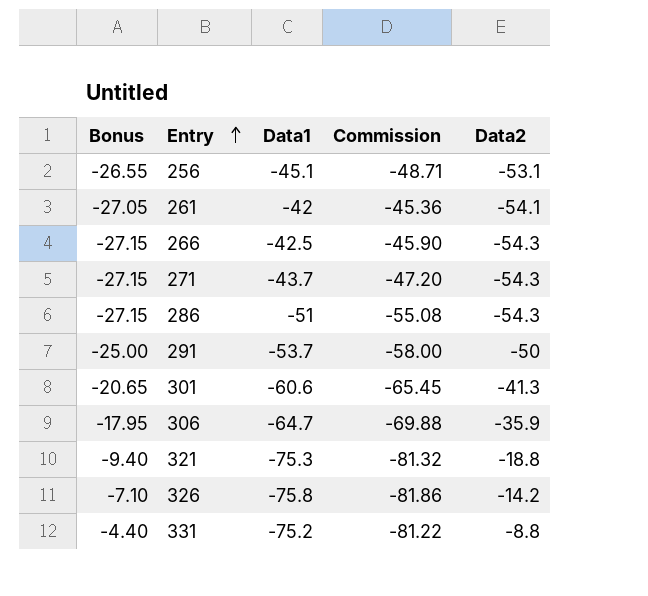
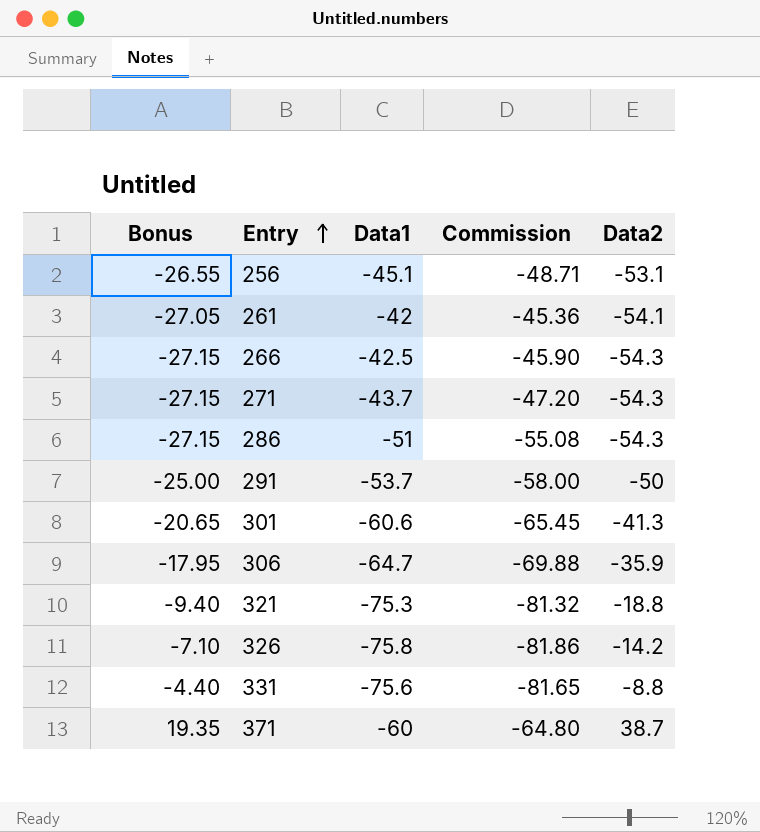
331 | Data1: -75.2 -> -75.6
331 | Commission: -81.22 -> -81.65
row 371: none -> 19.35 | -60 | -64.80 | 38.7

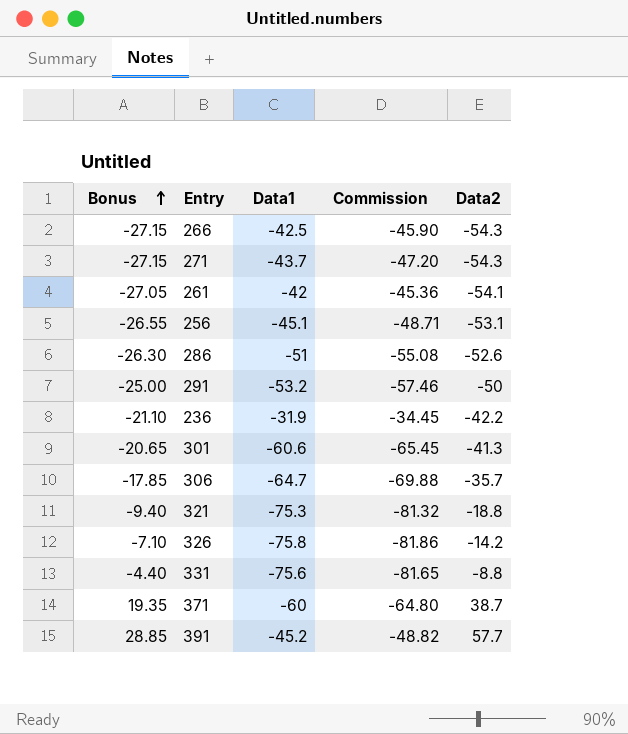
row order: Entry ascending -> Bonus ascending
286 | Bonus: -27.15 -> -26.30
286 | Data2: -54.3 -> -52.6
291 | Data1: -53.7 -> -53.2
291 | Commission: -58.00 -> -57.46
row 236: none -> -21.10 | -31.9 | -34.45 | -42.2
306 | Bonus: -17.95 -> -17.85
306 | Data2: -35.9 -> -35.7
row 391: none -> 28.85 | -45.2 | -48.82 | 57.7

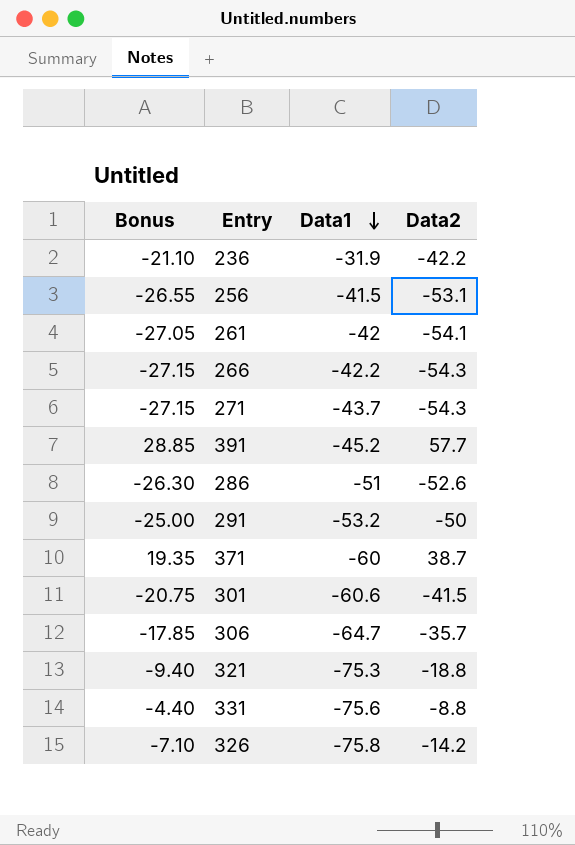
row order: Bonus ascending -> Data1 descending
column Commission | formula: [Data1] * 1.08 -> none
256 | Data1: -45.1 -> -41.5
266 | Data1: -42.5 -> -42.2
301 | Bonus: -20.65 -> -20.75
301 | Data2: -41.3 -> -41.5

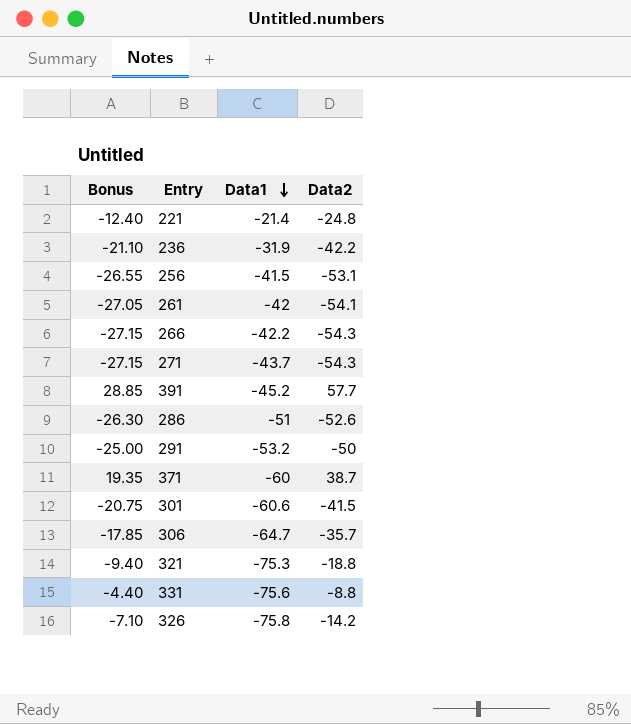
row 221: none -> -12.40 | -21.4 | -24.8

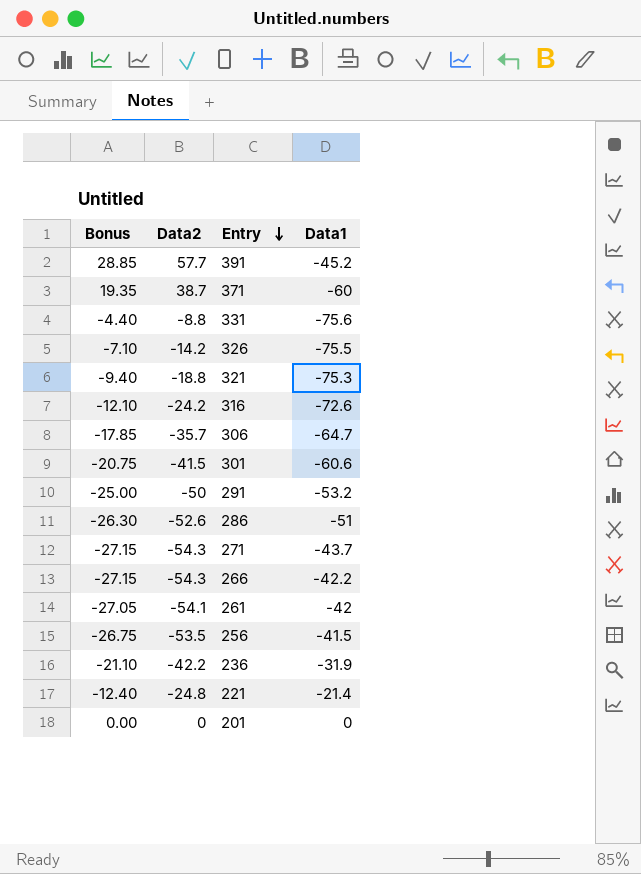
row order: Data1 descending -> Entry descending
column Data2 | position: 4 -> 2
326 | Data1: -75.8 -> -75.5
row 316: none -> -12.10 | -24.2 | -72.6
256 | Bonus: -26.55 -> -26.75
256 | Data2: -53.1 -> -53.5
row 201: none -> 0.00 | 0 | 0

